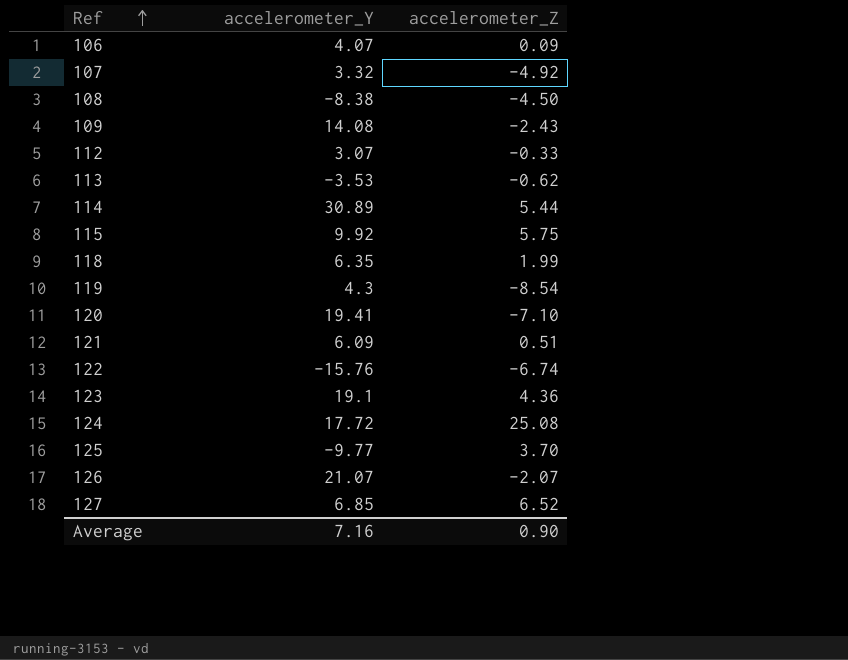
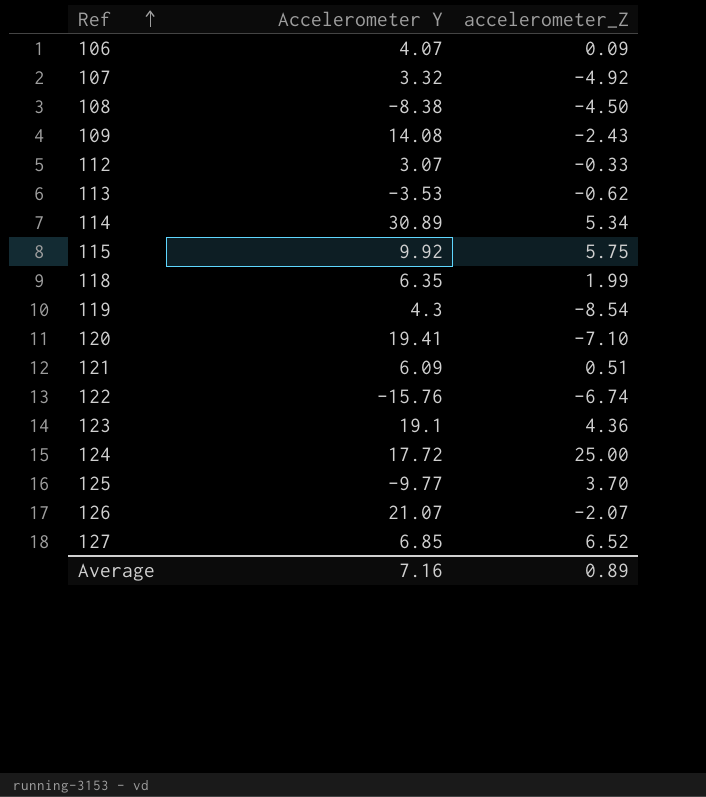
column name: accelerometer_Y -> Accelerometer Y
114 | accelerometer_Z: 5.44 -> 5.34
124 | accelerometer_Z: 25.08 -> 25.00
Average | accelerometer_Z: 0.90 -> 0.89

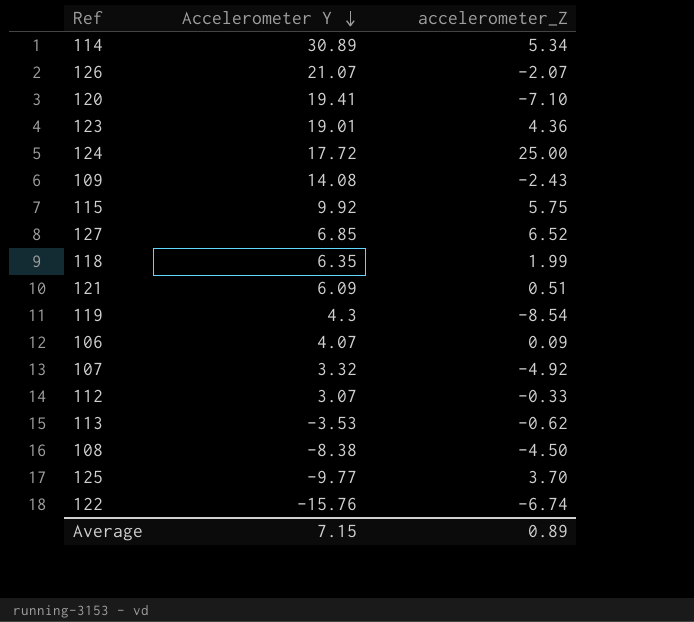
row order: Ref ascending -> Accelerometer Y descending
123 | Accelerometer Y: 19.1 -> 19.01
Average | Accelerometer Y: 7.16 -> 7.15

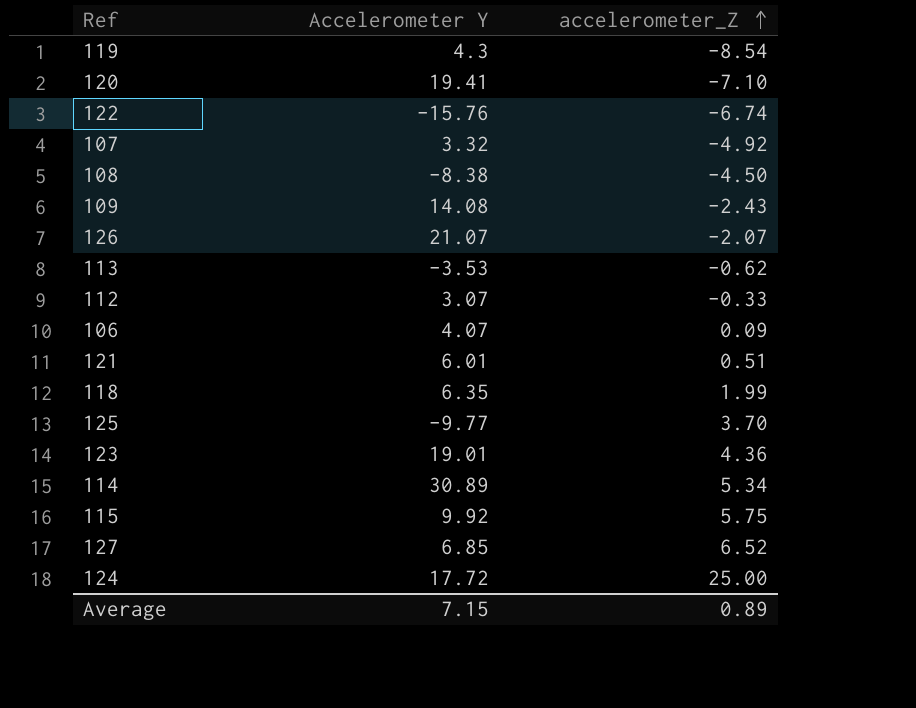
row order: Accelerometer Y descending -> accelerometer_Z ascending
121 | Accelerometer Y: 6.09 -> 6.01

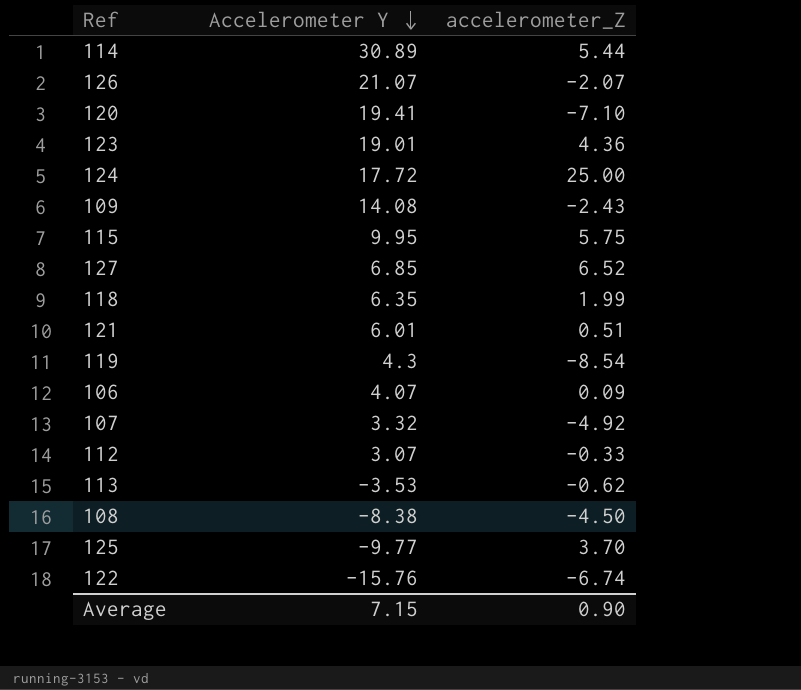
row order: accelerometer_Z ascending -> Accelerometer Y descending
114 | accelerometer_Z: 5.34 -> 5.44
115 | Accelerometer Y: 9.92 -> 9.95
Average | accelerometer_Z: 0.89 -> 0.90

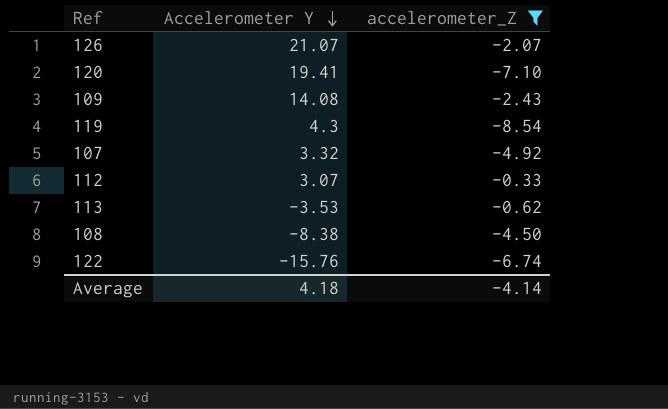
filter: none -> accelerometer_Z <= -0.33
Average | Accelerometer Y: 7.15 -> 4.18
Average | accelerometer_Z: 0.90 -> -4.14

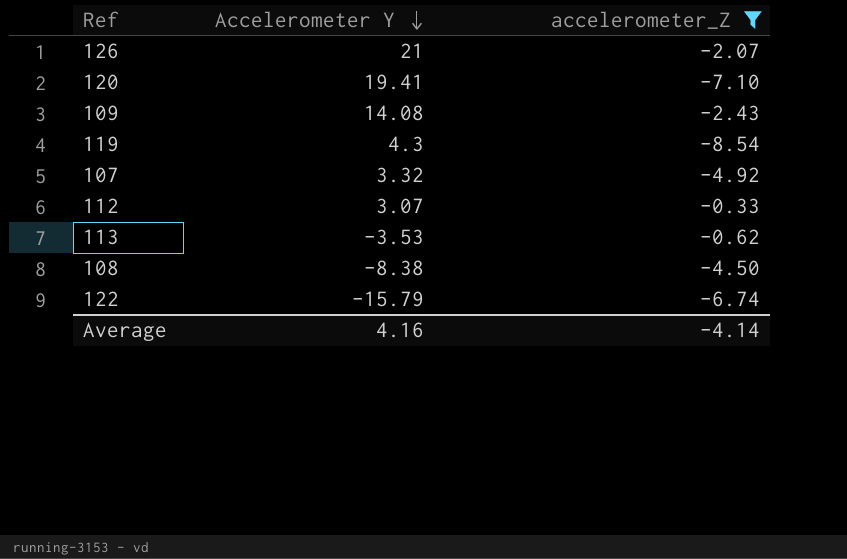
126 | Accelerometer Y: 21.07 -> 21
122 | Accelerometer Y: -15.76 -> -15.79
Average | Accelerometer Y: 4.18 -> 4.16

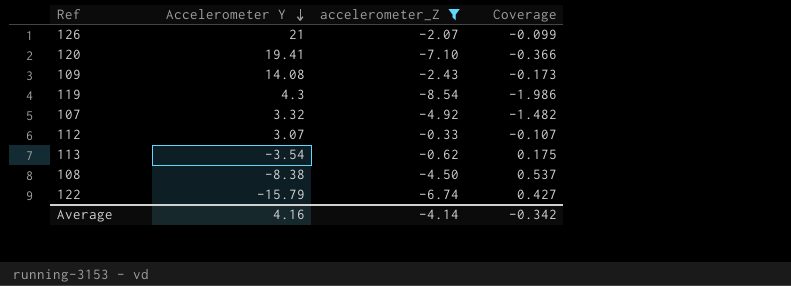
column Coverage | formula: none -> [accelerometer_Z] / [Accelerometer Y]
113 | Accelerometer Y: -3.53 -> -3.54

